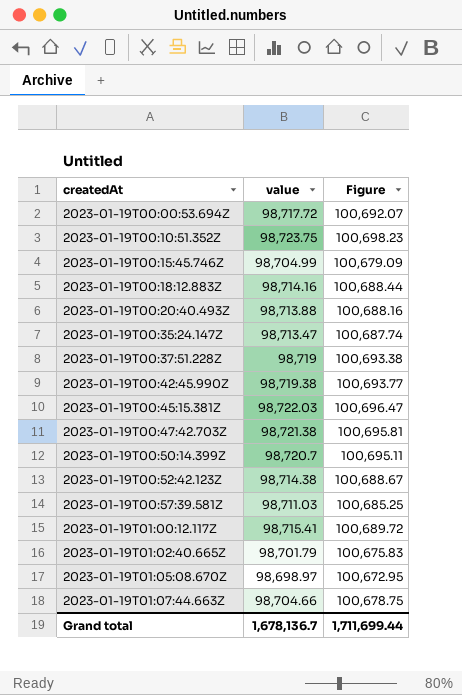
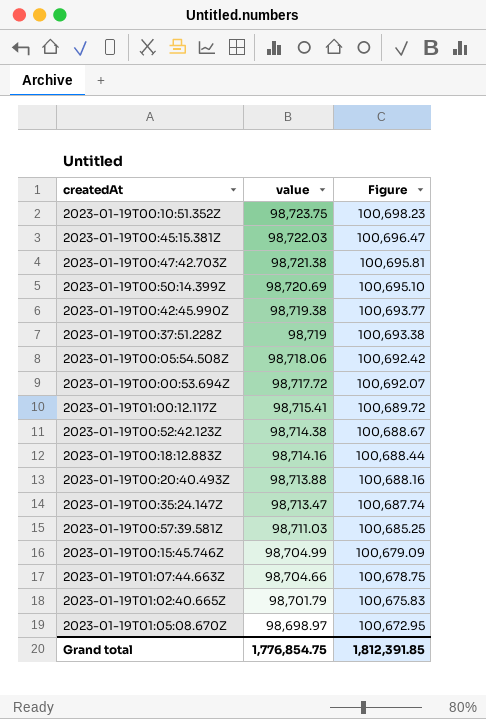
row order: createdAt ascending -> value descending
2023-01-19T00:50:14.399Z | value: 98,720.7 -> 98,720.69
2023-01-19T00:50:14.399Z | Figure: 100,695.11 -> 100,695.10
row 2023-01-19T00:05:54.508Z: none -> 98,718.06 | 100,692.42
Grand total | value: 1,678,136.7 -> 1,776,854.75
Grand total | Figure: 1,711,699.44 -> 1,812,391.85

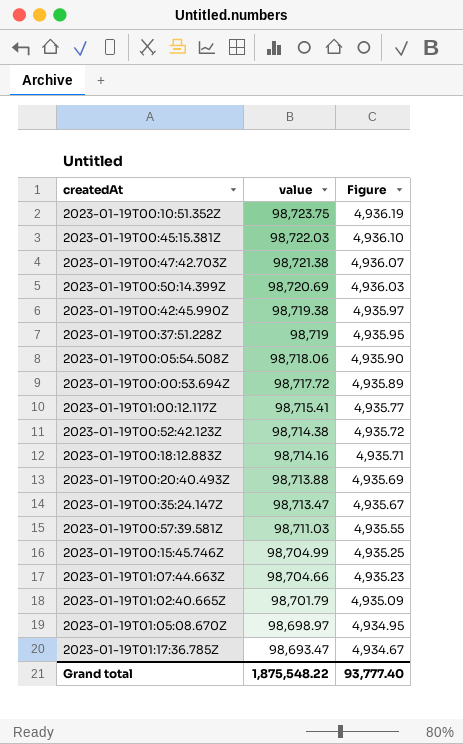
column Figure | formula: [value] * 1.02 -> [value] * 0.05
row 2023-01-19T01:17:36.785Z: none -> 98,693.47 | 4,934.67
Grand total | value: 1,776,854.75 -> 1,875,548.22
Grand total | Figure: 1,812,391.85 -> 93,777.40

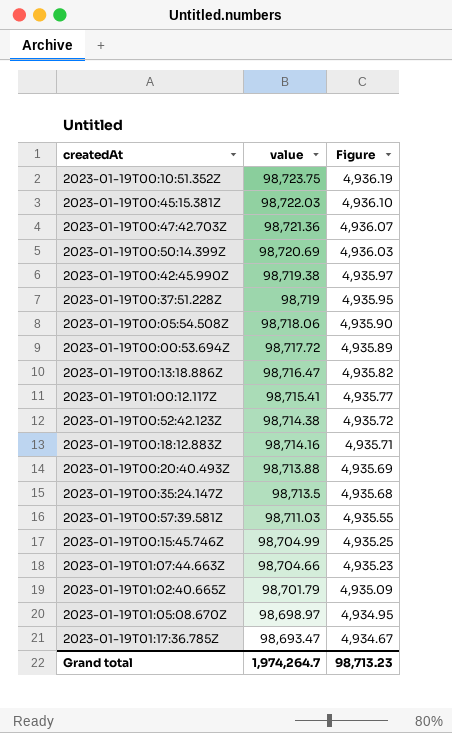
2023-01-19T00:47:42.703Z | value: 98,721.38 -> 98,721.36
row 2023-01-19T00:13:18.886Z: none -> 98,716.47 | 4,935.82
2023-01-19T00:35:24.147Z | value: 98,713.47 -> 98,713.5
2023-01-19T00:35:24.147Z | Figure: 4,935.67 -> 4,935.68
Grand total | value: 1,875,548.22 -> 1,974,264.7
Grand total | Figure: 93,777.40 -> 98,713.23

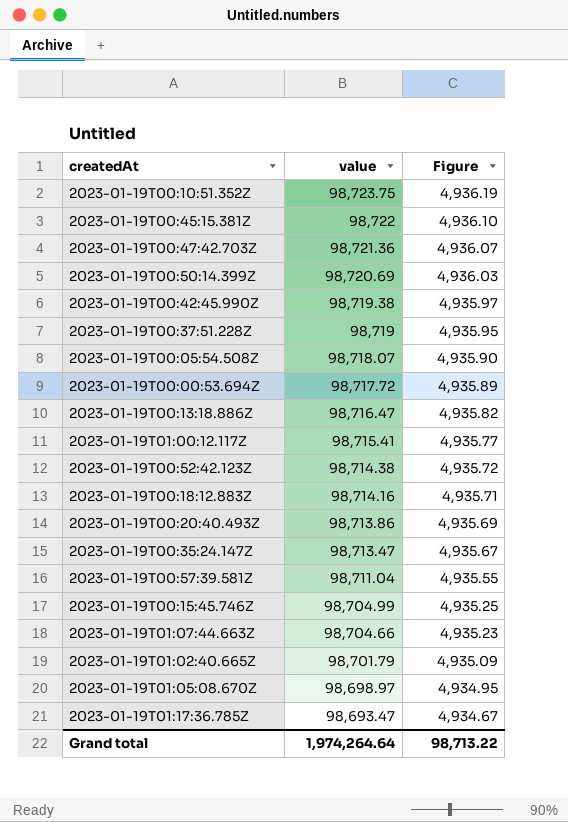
2023-01-19T00:45:15.381Z | value: 98,722.03 -> 98,722
2023-01-19T00:05:54.508Z | value: 98,718.06 -> 98,718.07
2023-01-19T00:20:40.493Z | value: 98,713.88 -> 98,713.86
2023-01-19T00:35:24.147Z | value: 98,713.5 -> 98,713.47
2023-01-19T00:35:24.147Z | Figure: 4,935.68 -> 4,935.67
2023-01-19T00:57:39.581Z | value: 98,711.03 -> 98,711.04
Grand total | value: 1,974,264.7 -> 1,974,264.64
Grand total | Figure: 98,713.23 -> 98,713.22

